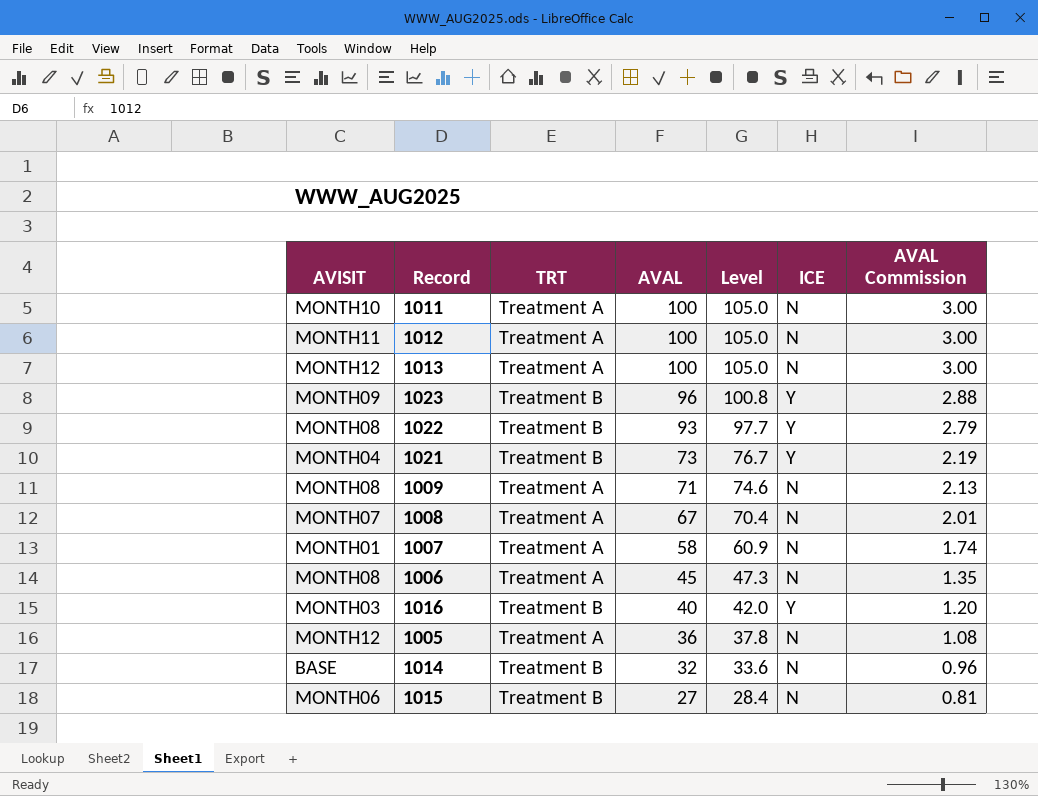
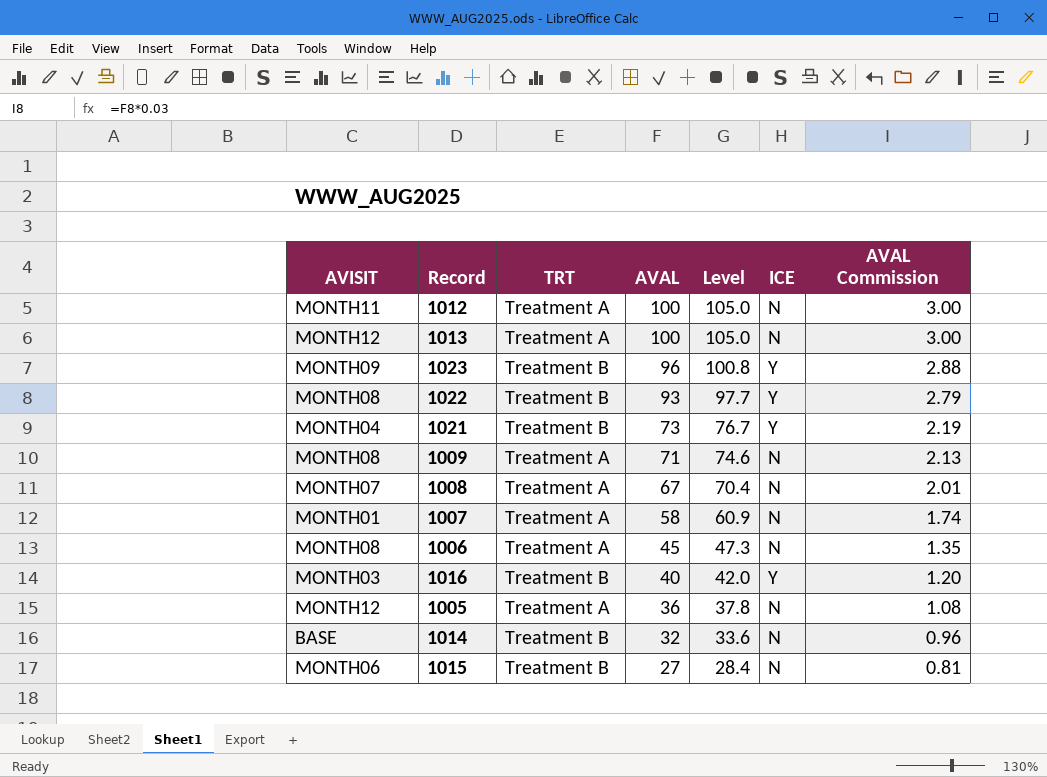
row 1011: MONTH10 | Treatment A | 100 | 105.0 | N | 3.00 -> none

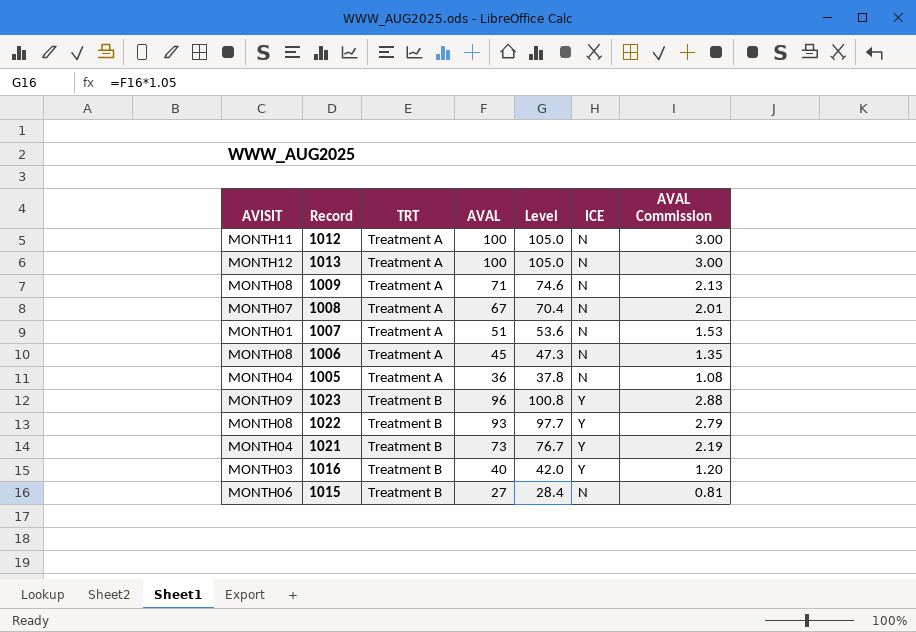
row order: AVAL descending -> TRT ascending
row 1014: BASE | Treatment B | 32 | 33.6 | N | 0.96 -> none
1007 | AVAL: 58 -> 51
1007 | Level: 60.9 -> 53.6
1007 | AVAL Commission: 1.74 -> 1.53
1005 | AVISIT: MONTH12 -> MONTH04

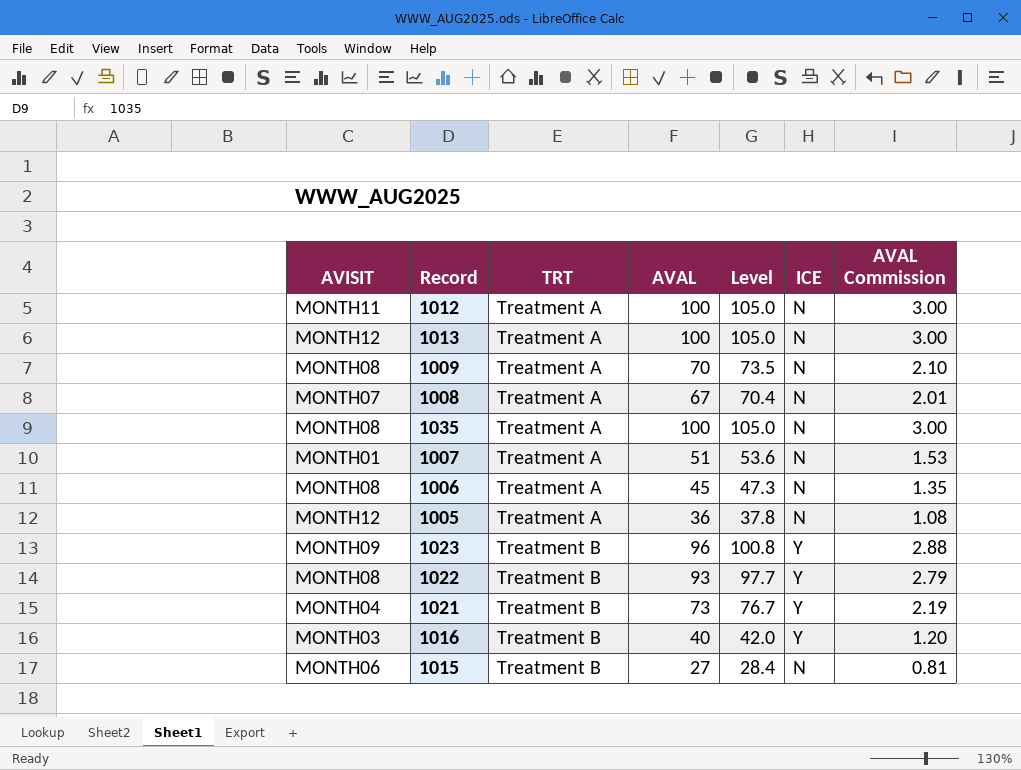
1009 | AVAL: 71 -> 70
1009 | Level: 74.6 -> 73.5
1009 | AVAL Commission: 2.13 -> 2.10
row 1035: none -> MONTH08 | Treatment A | 100 | 105.0 | N | 3.00
1005 | AVISIT: MONTH04 -> MONTH12

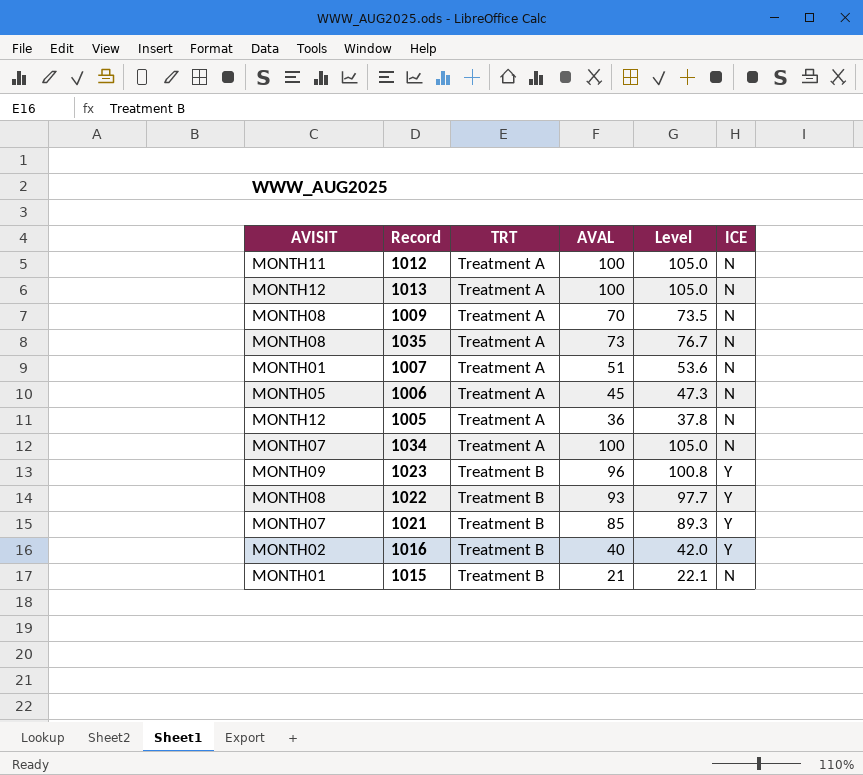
column AVAL Commission | formula: [AVAL] * 0.03 -> none
row 1008: MONTH07 | Treatment A | 67 | 70.4 | N | 2.01 -> none
1035 | AVAL: 100 -> 73
1035 | Level: 105.0 -> 76.7
1006 | AVISIT: MONTH08 -> MONTH05
row 1034: none -> MONTH07 | Treatment A | 100 | 105.0 | N
1021 | AVISIT: MONTH04 -> MONTH07
1021 | AVAL: 73 -> 85
1021 | Level: 76.7 -> 89.3
1016 | AVISIT: MONTH03 -> MONTH02
1015 | AVISIT: MONTH06 -> MONTH01
1015 | AVAL: 27 -> 21
1015 | Level: 28.4 -> 22.1

